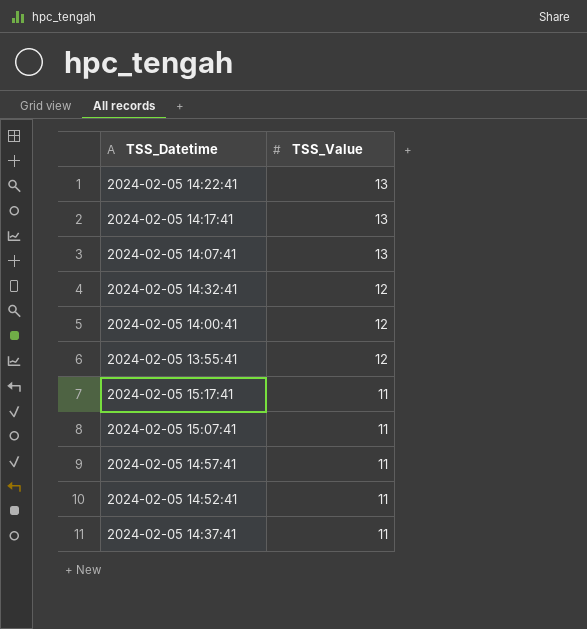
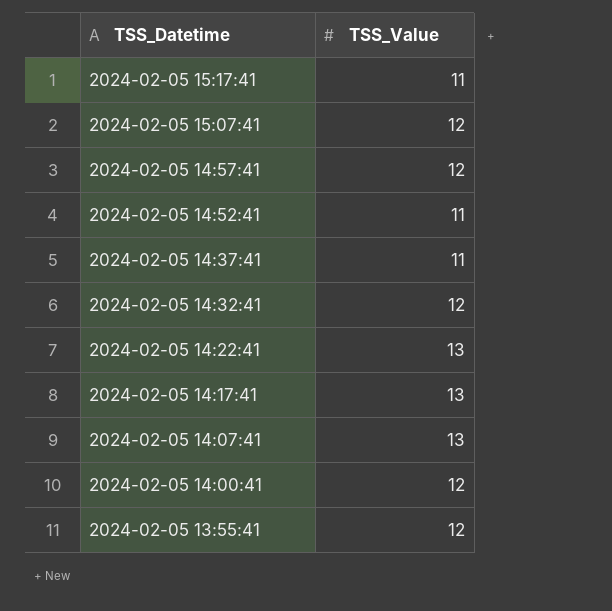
row order: TSS_Value descending -> TSS_Datetime descending
2024-02-05 15:07:41 | TSS_Value: 11 -> 12
2024-02-05 14:57:41 | TSS_Value: 11 -> 12

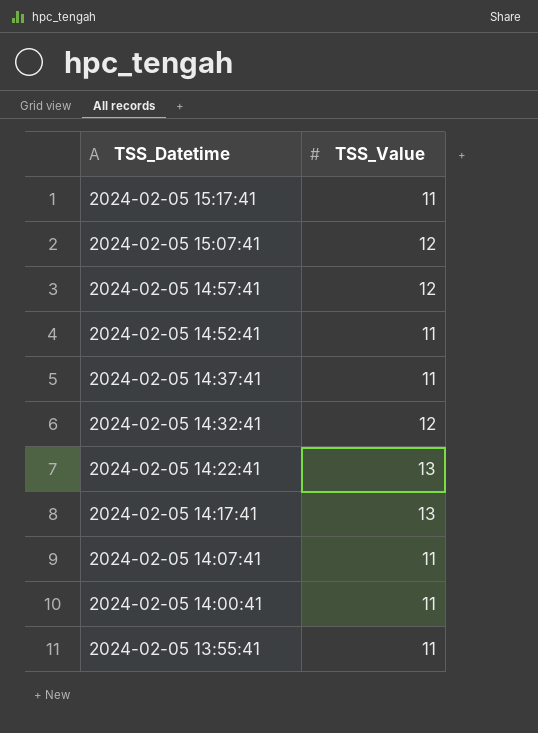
2024-02-05 14:07:41 | TSS_Value: 13 -> 11
2024-02-05 14:00:41 | TSS_Value: 12 -> 11
2024-02-05 13:55:41 | TSS_Value: 12 -> 11

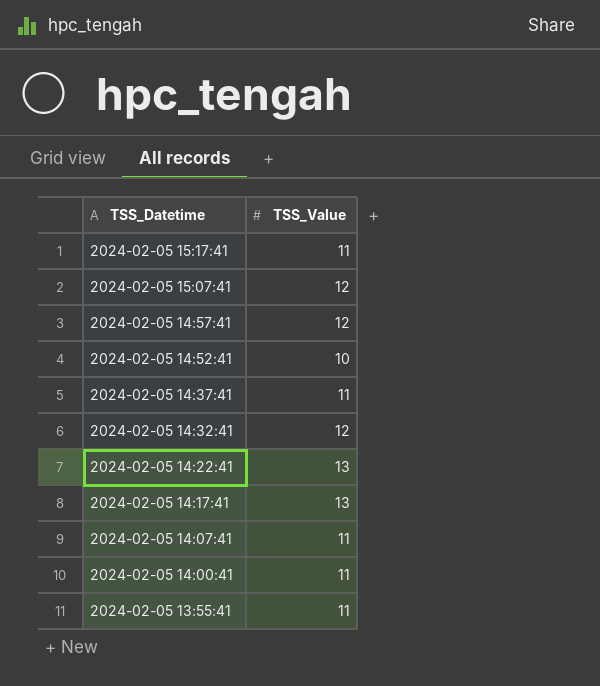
2024-02-05 14:52:41 | TSS_Value: 11 -> 10

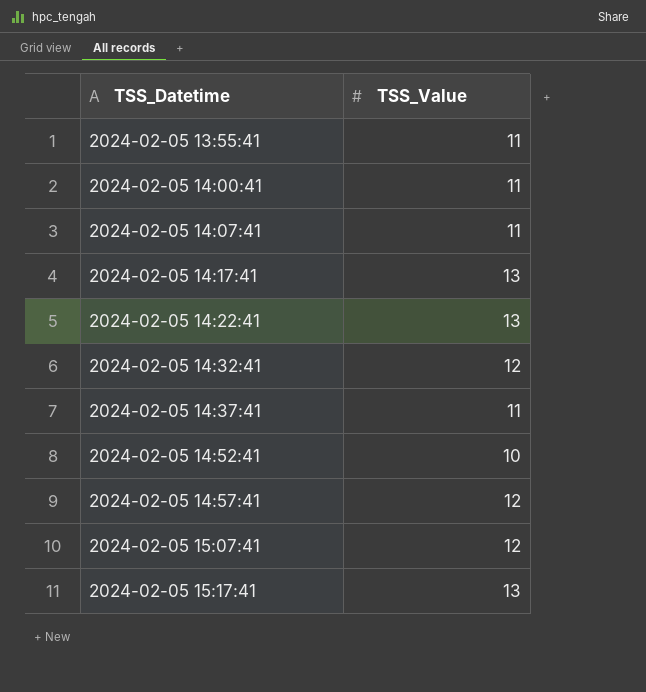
row order: TSS_Datetime descending -> TSS_Datetime ascending
2024-02-05 15:17:41 | TSS_Value: 11 -> 13

